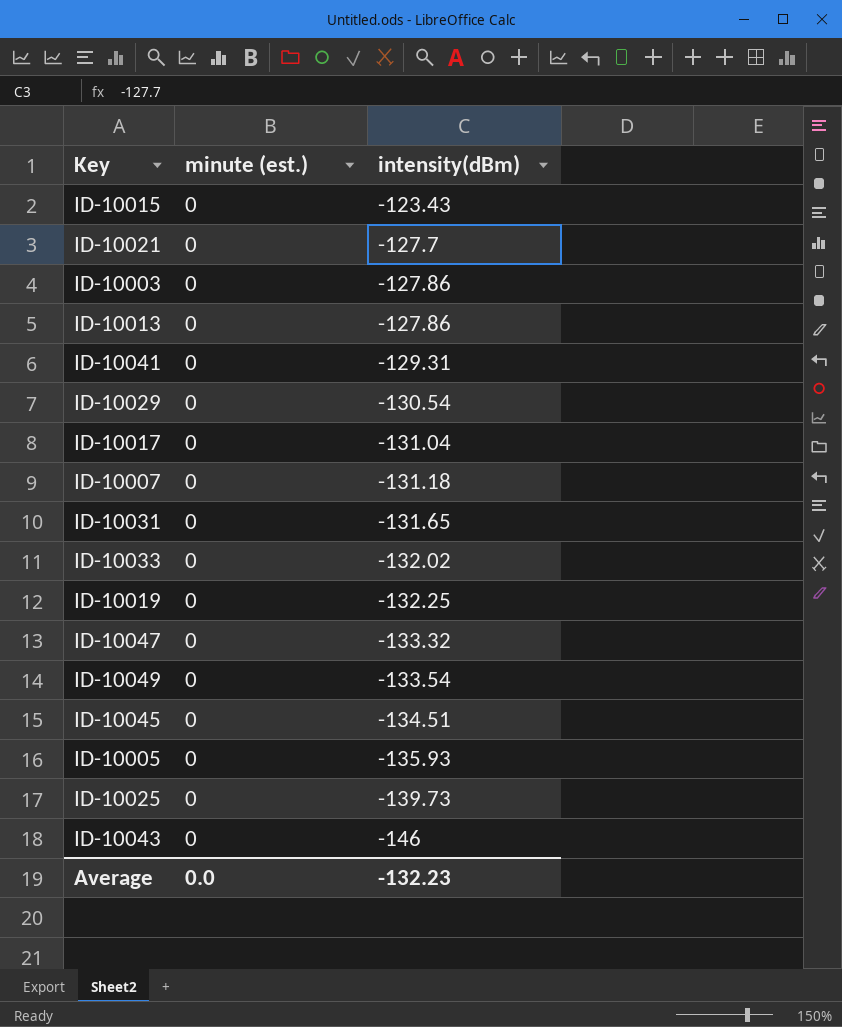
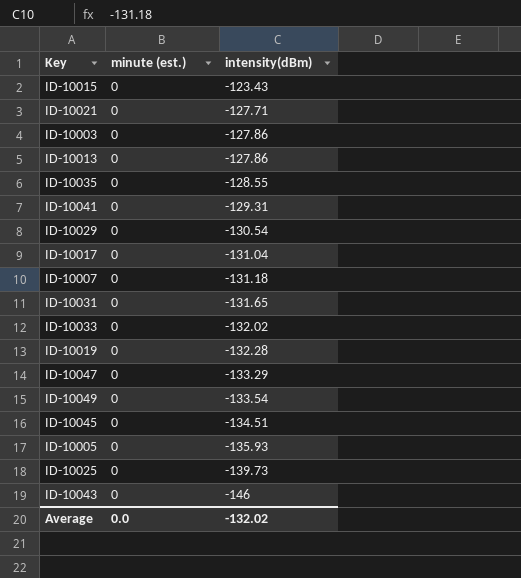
ID-10021 | intensity(dBm): -127.7 -> -127.71
row ID-10035: none -> 0 | -128.55
ID-10019 | intensity(dBm): -132.25 -> -132.28
ID-10047 | intensity(dBm): -133.32 -> -133.29
Average | intensity(dBm): -132.23 -> -132.02

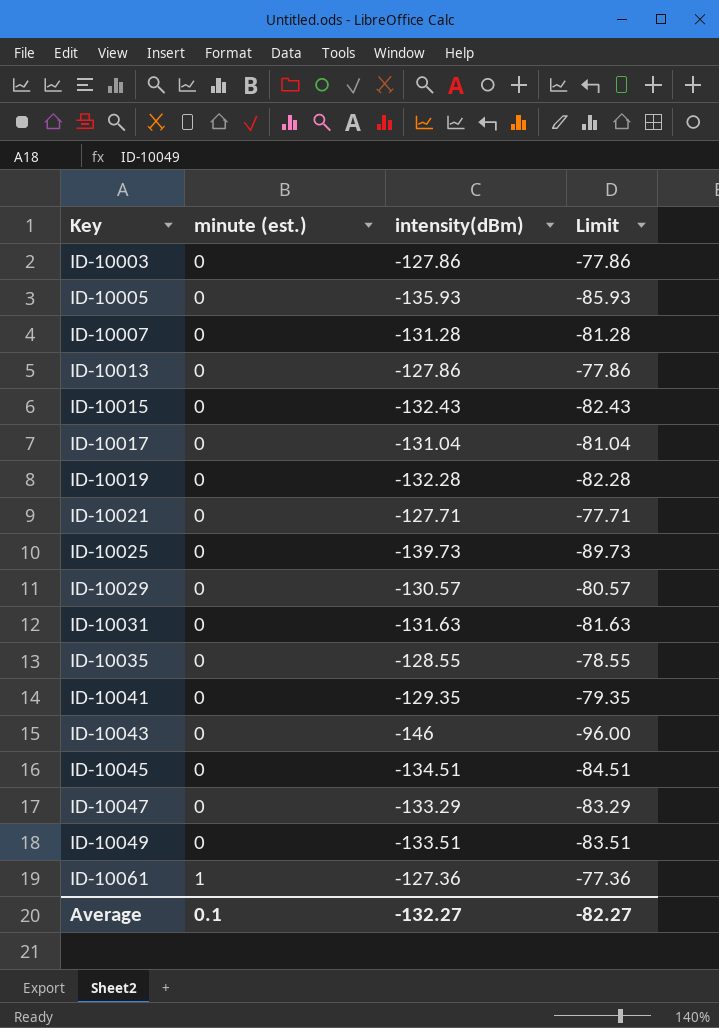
row order: intensity(dBm) descending -> Key ascending
column Limit | formula: none -> [intensity(dBm)] + 50
row ID-10033: 0 | -132.02 -> none
ID-10007 | intensity(dBm): -131.18 -> -131.28
ID-10015 | intensity(dBm): -123.43 -> -132.43
ID-10029 | intensity(dBm): -130.54 -> -130.57
ID-10031 | intensity(dBm): -131.65 -> -131.63
ID-10041 | intensity(dBm): -129.31 -> -129.35
ID-10049 | intensity(dBm): -133.54 -> -133.51
row ID-10061: none -> 1 | -127.36 | -77.36
Average | minute (est.): 0.0 -> 0.1
Average | intensity(dBm): -132.02 -> -132.27

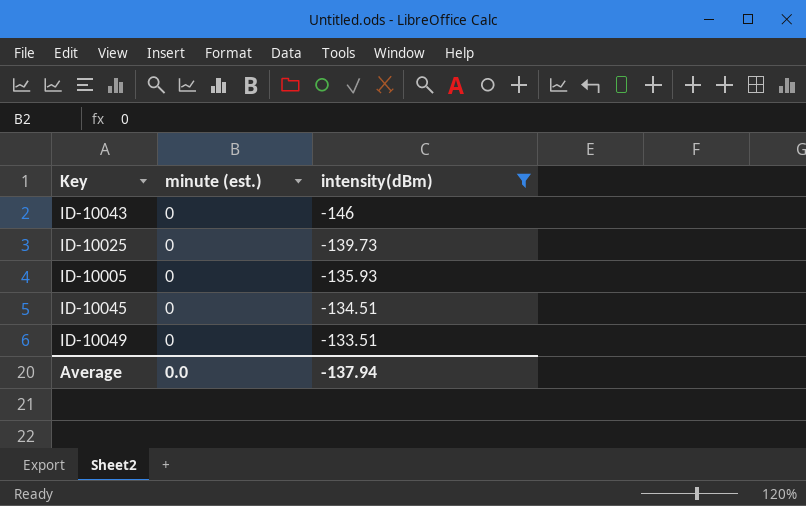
filter: none -> intensity(dBm) <= -133.51
row order: Key ascending -> intensity(dBm) ascending
column Limit | formula: [intensity(dBm)] + 50 -> none
Average | minute (est.): 0.1 -> 0.0
Average | intensity(dBm): -132.27 -> -137.94

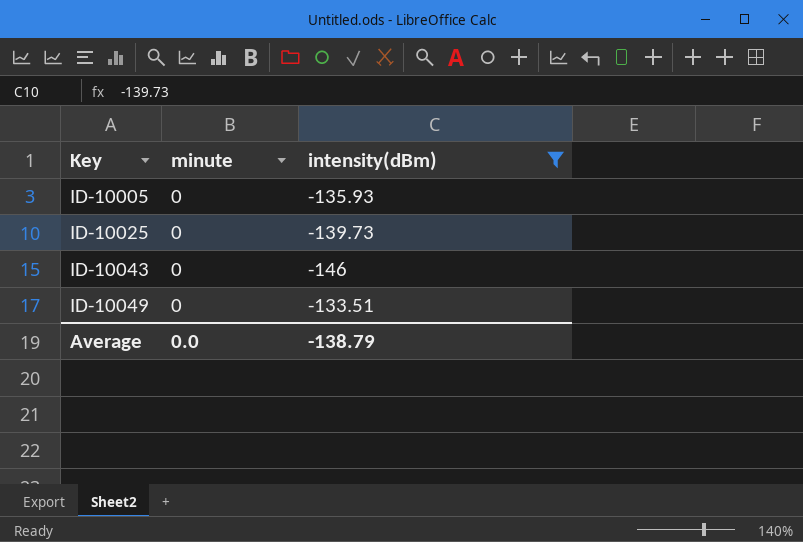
row order: intensity(dBm) ascending -> Key ascending
column name: minute (est.) -> minute
row ID-10045: 0 | -134.51 -> none
Average | intensity(dBm): -137.94 -> -138.79

